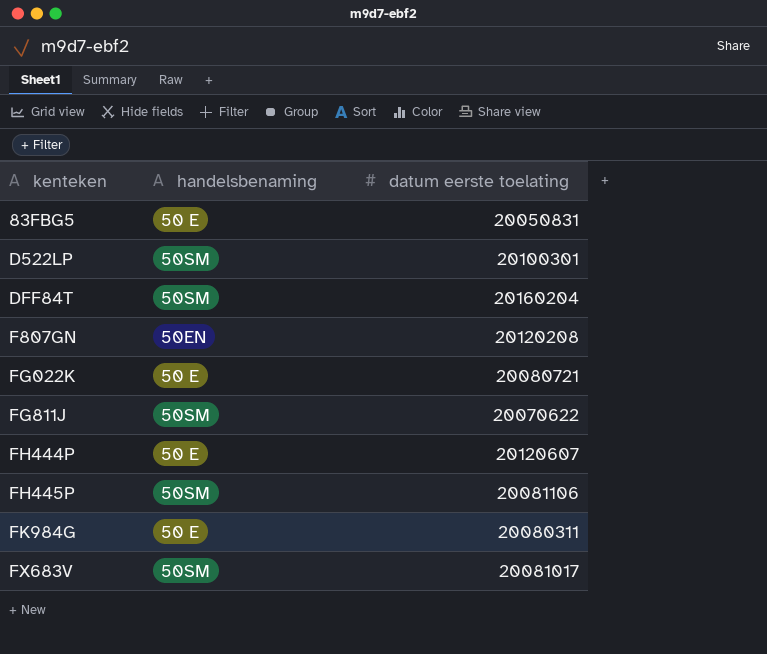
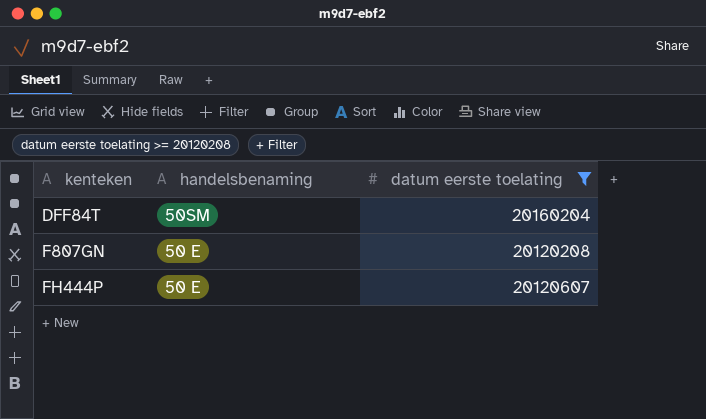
filter: none -> datum eerste toelating >= 20120208
F807GN | handelsbenaming: 50EN -> 50 E

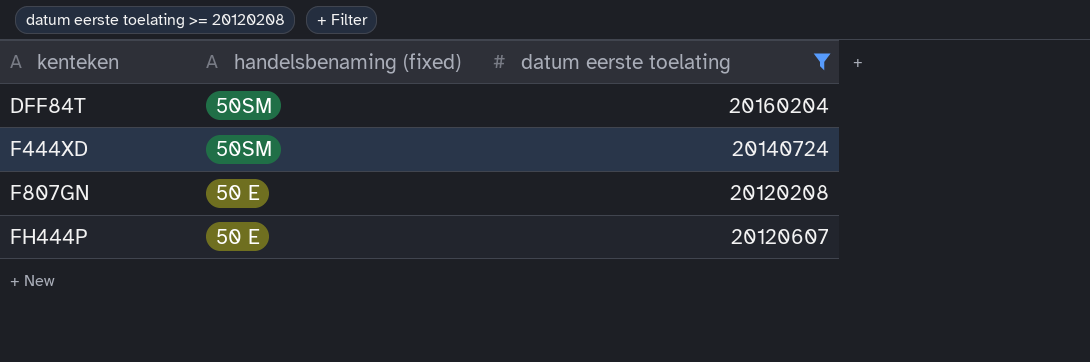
column name: handelsbenaming -> handelsbenaming (fixed)
row F444XD: none -> 50SM | 20140724

